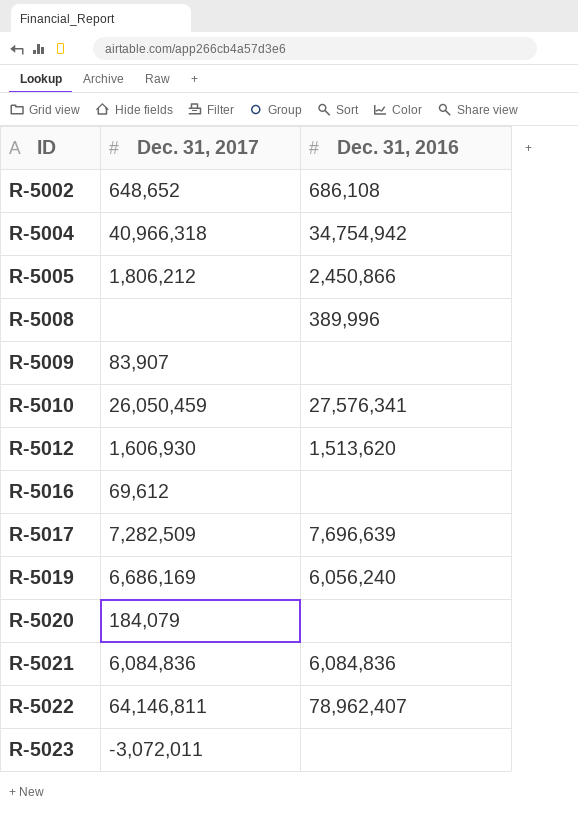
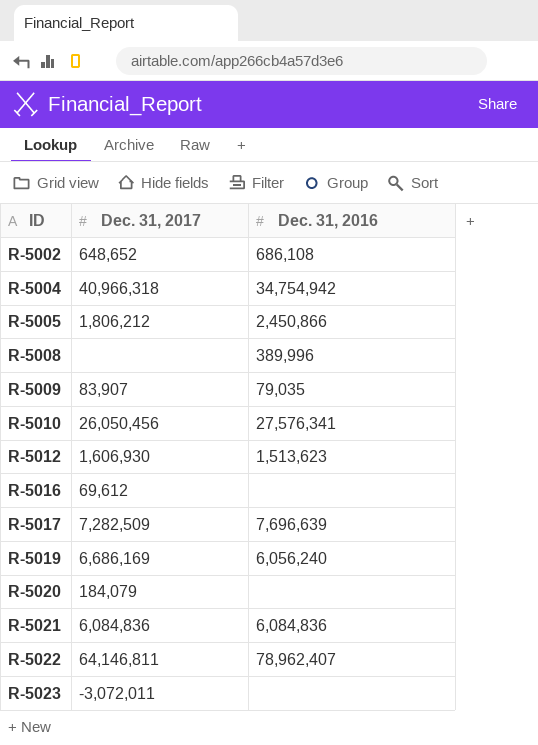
R-5009 | Dec. 31, 2016: none -> 79,035
R-5010 | Dec. 31, 2017: 26,050,459 -> 26,050,456
R-5012 | Dec. 31, 2016: 1,513,620 -> 1,513,623

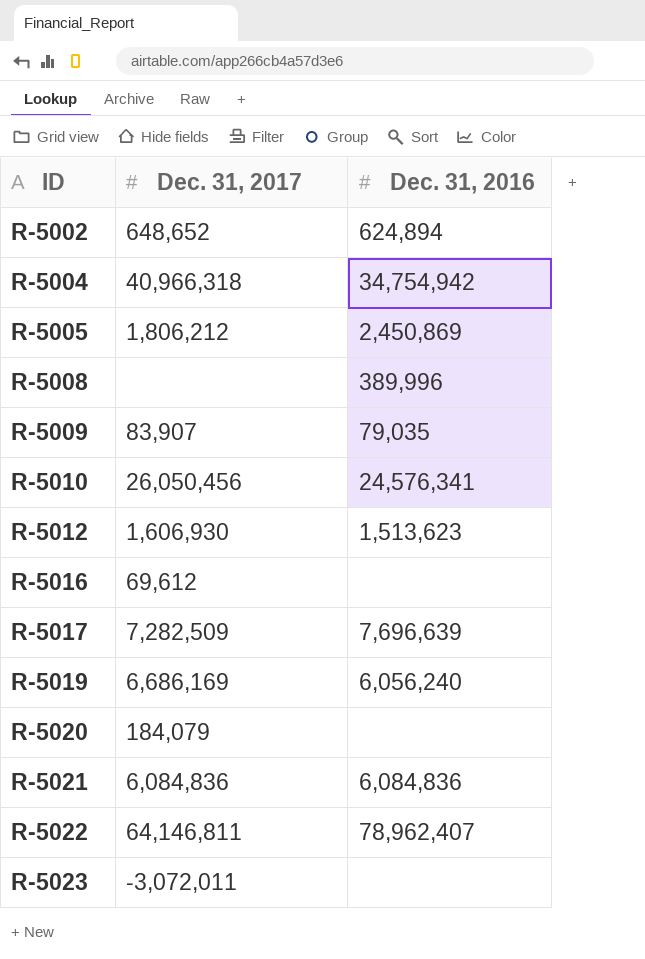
R-5002 | Dec. 31, 2016: 686,108 -> 624,894
R-5005 | Dec. 31, 2016: 2,450,866 -> 2,450,869
R-5010 | Dec. 31, 2016: 27,576,341 -> 24,576,341

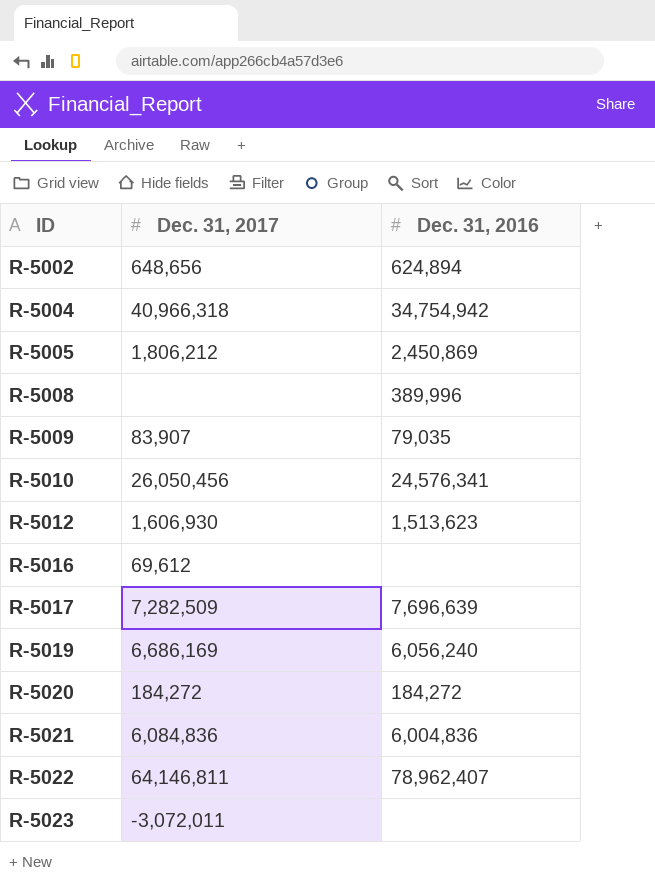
R-5002 | Dec. 31, 2017: 648,652 -> 648,656
R-5020 | Dec. 31, 2017: 184,079 -> 184,272
R-5020 | Dec. 31, 2016: none -> 184,272
R-5021 | Dec. 31, 2016: 6,084,836 -> 6,004,836

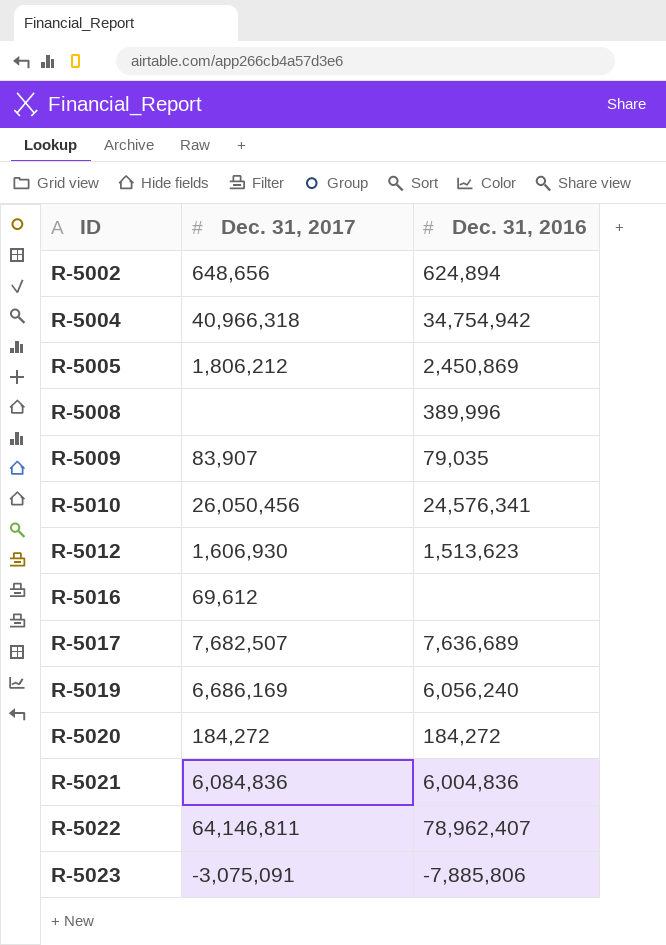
R-5017 | Dec. 31, 2017: 7,282,509 -> 7,682,507
R-5017 | Dec. 31, 2016: 7,696,639 -> 7,636,689
R-5023 | Dec. 31, 2017: -3,072,011 -> -3,075,091
R-5023 | Dec. 31, 2016: none -> -7,885,806

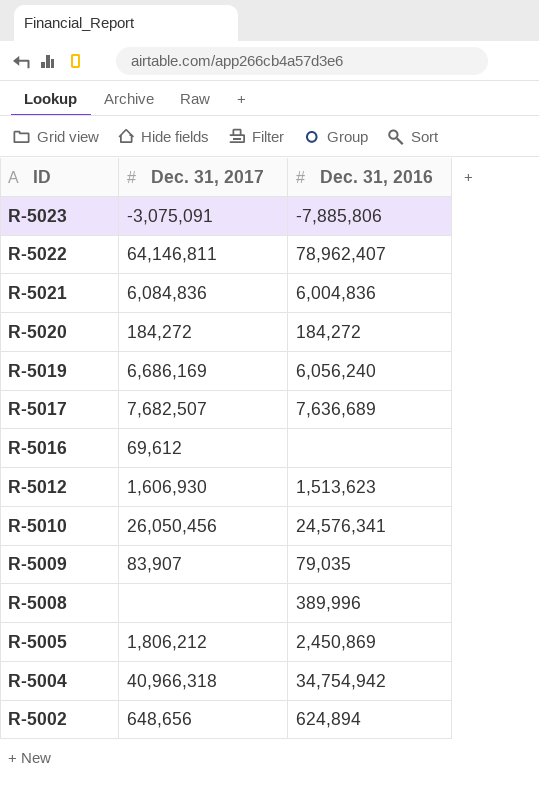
row order: ID ascending -> ID descending

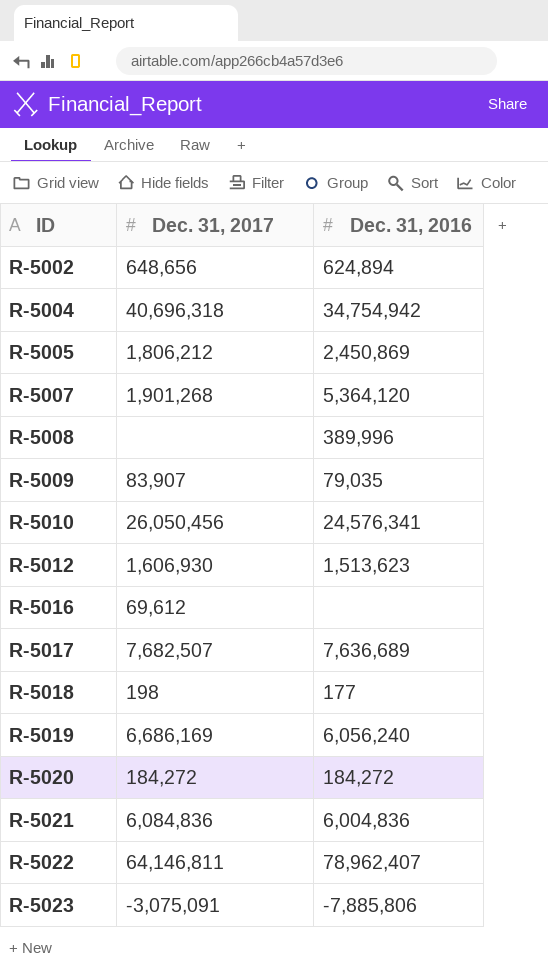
row order: ID descending -> ID ascending
R-5004 | Dec. 31, 2017: 40,966,318 -> 40,696,318
row R-5007: none -> 1,901,268 | 5,364,120
row R-5018: none -> 198 | 177

